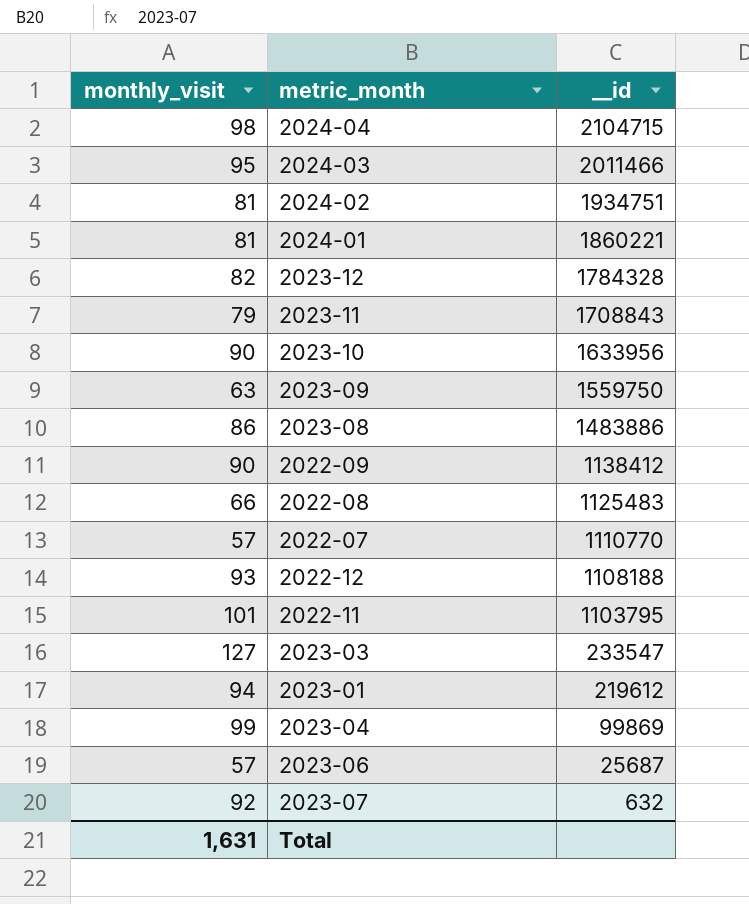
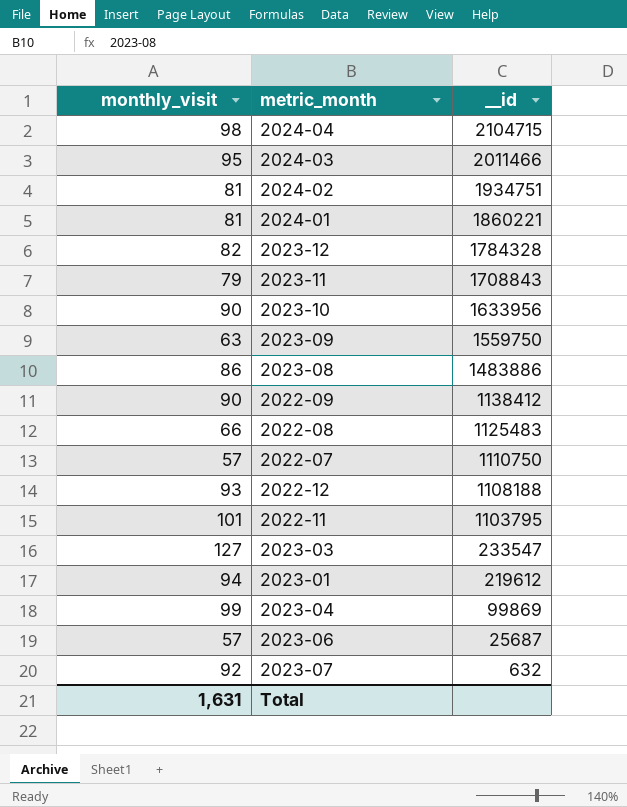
2022-07 | __id: 1110770 -> 1110750

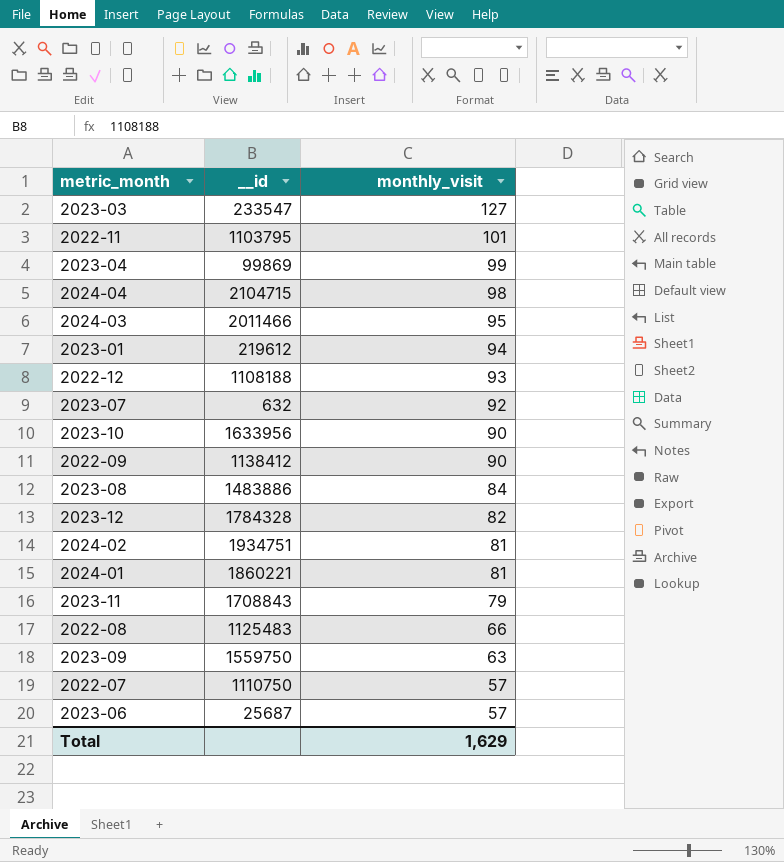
row order: __id descending -> monthly_visit descending
column monthly_visit | position: 1 -> 3
2023-08 | monthly_visit: 86 -> 84
Total | monthly_visit: 1,631 -> 1,629

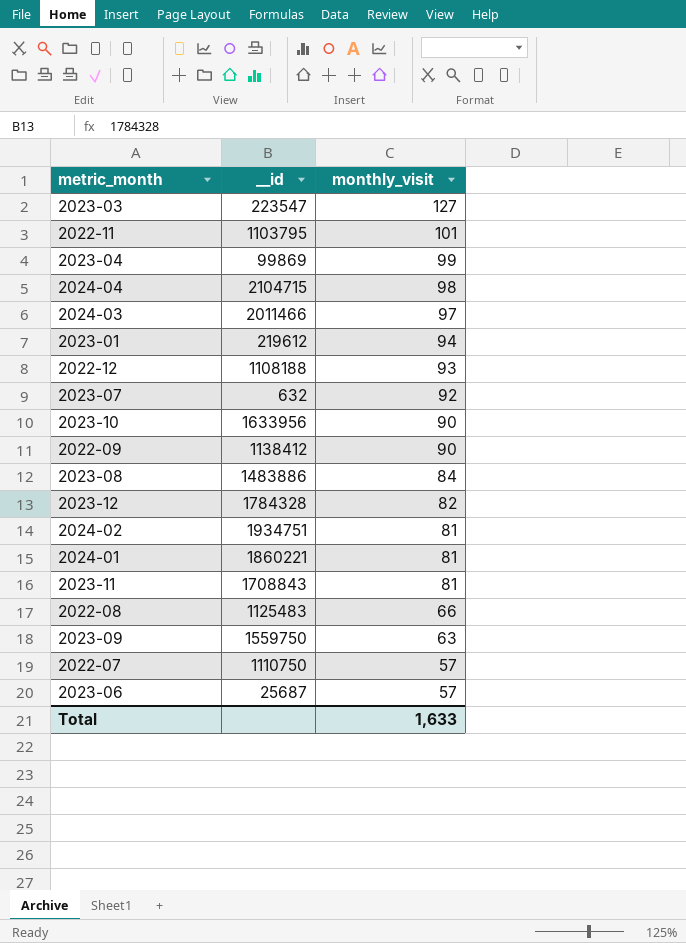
2023-03 | __id: 233547 -> 223547
2024-03 | monthly_visit: 95 -> 97
2023-11 | monthly_visit: 79 -> 81
Total | monthly_visit: 1,629 -> 1,633

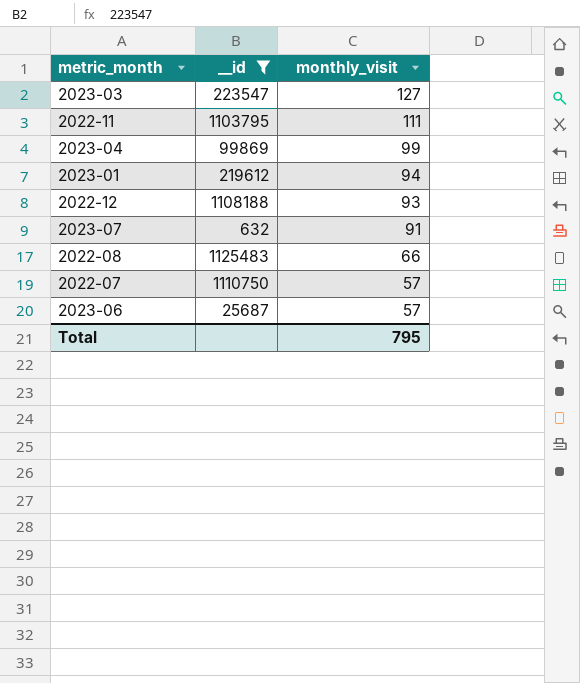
filter: none -> __id <= 1125483
2022-11 | monthly_visit: 101 -> 111
2023-07 | monthly_visit: 92 -> 91
Total | monthly_visit: 1,633 -> 795

